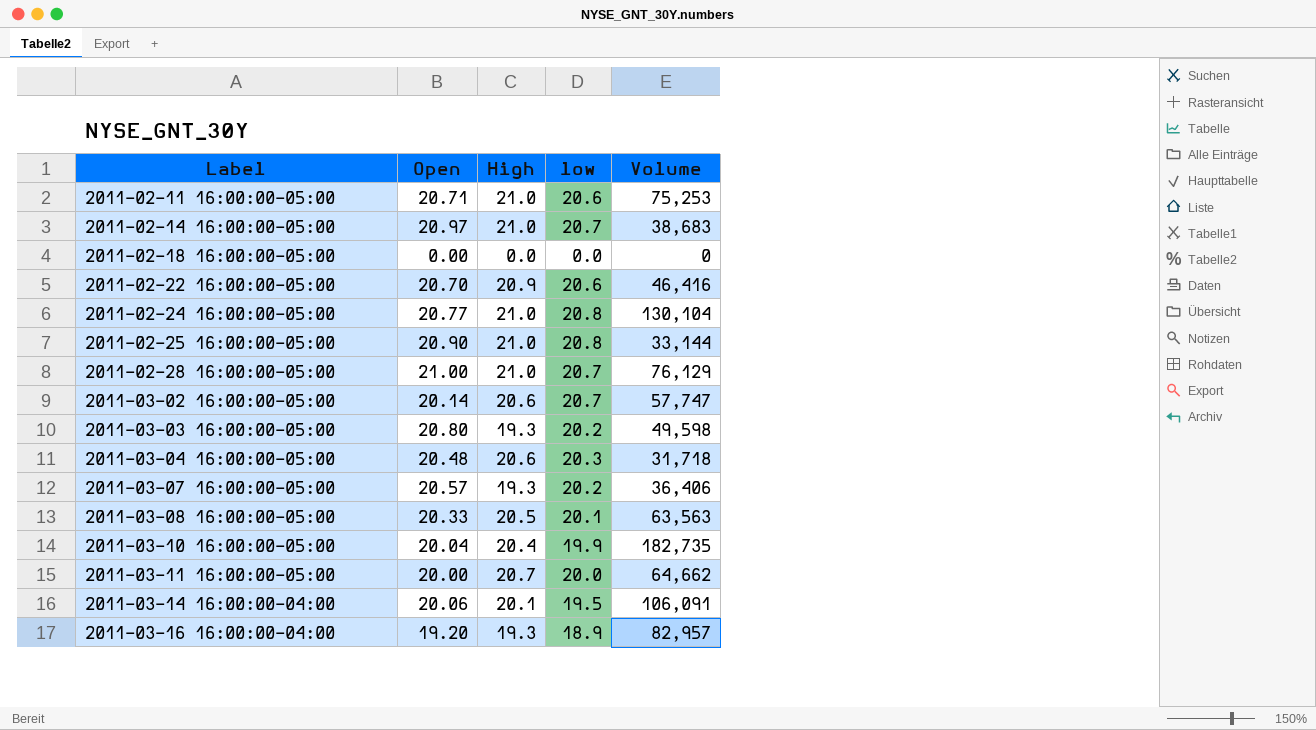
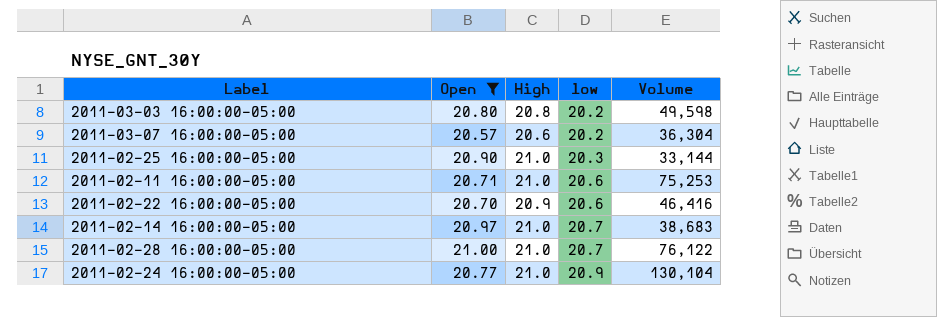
filter: none -> Open >= 20.57
row order: Label ascending -> low ascending
2011-03-03 16:00:00-05:00 | High: 19.3 -> 20.8
2011-03-07 16:00:00-05:00 | High: 19.3 -> 20.6
2011-03-07 16:00:00-05:00 | Volume: 36,406 -> 36,304
2011-02-25 16:00:00-05:00 | low: 20.8 -> 20.3
2011-02-28 16:00:00-05:00 | Volume: 76,129 -> 76,122
2011-02-24 16:00:00-05:00 | low: 20.8 -> 20.9

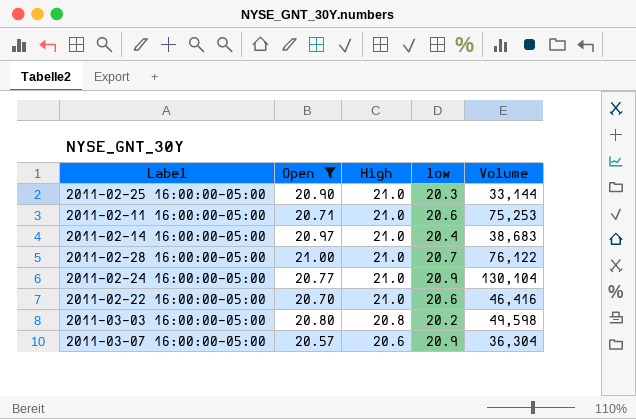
row order: low ascending -> High descending
2011-02-14 16:00:00-05:00 | low: 20.7 -> 20.4
2011-02-22 16:00:00-05:00 | High: 20.9 -> 21.0
2011-03-07 16:00:00-05:00 | low: 20.2 -> 20.9

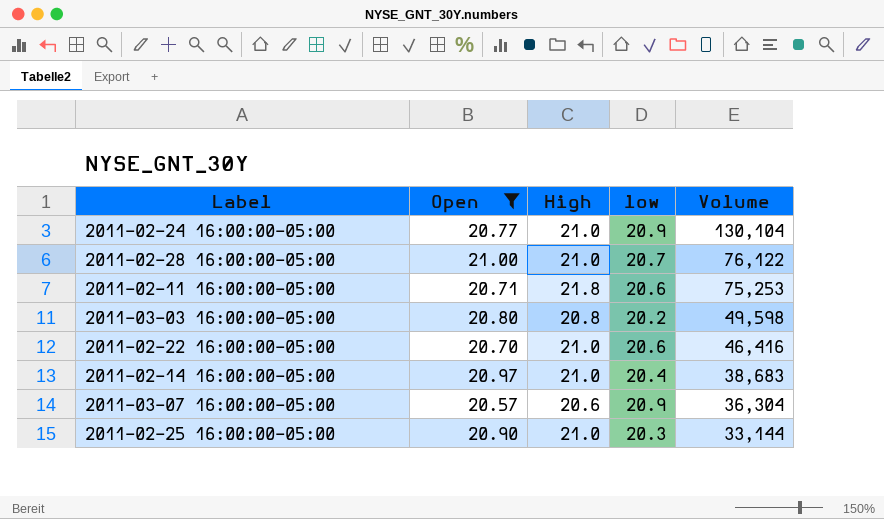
row order: High descending -> Volume descending
2011-02-11 16:00:00-05:00 | High: 21.0 -> 21.8

